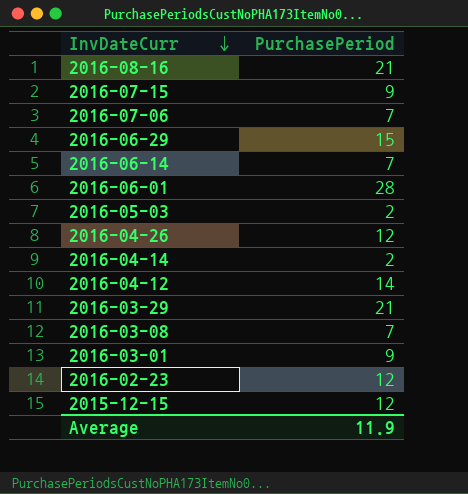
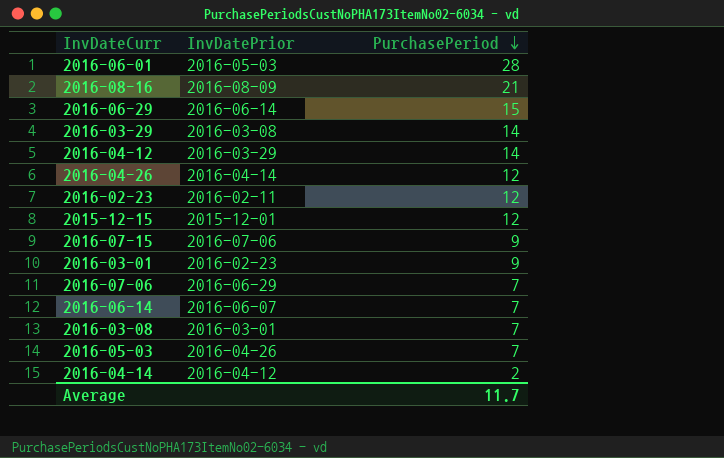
row order: InvDateCurr descending -> PurchasePeriod descending
column InvDatePrior | position: none -> 2
2016-03-29 | PurchasePeriod: 21 -> 14
2016-05-03 | PurchasePeriod: 2 -> 7
Average | PurchasePeriod: 11.9 -> 11.7

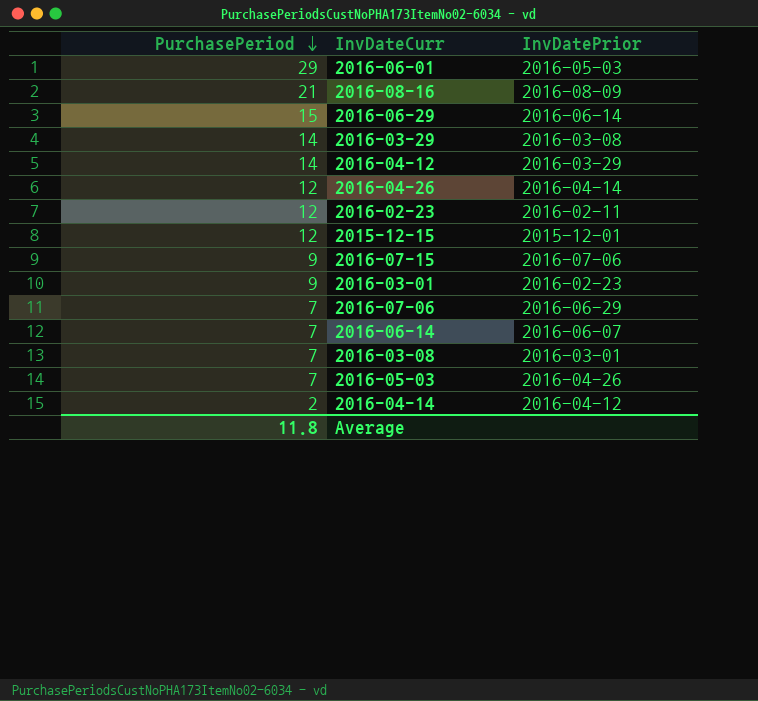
column PurchasePeriod | position: 3 -> 1
2016-06-01 | PurchasePeriod: 28 -> 29
Average | PurchasePeriod: 11.7 -> 11.8

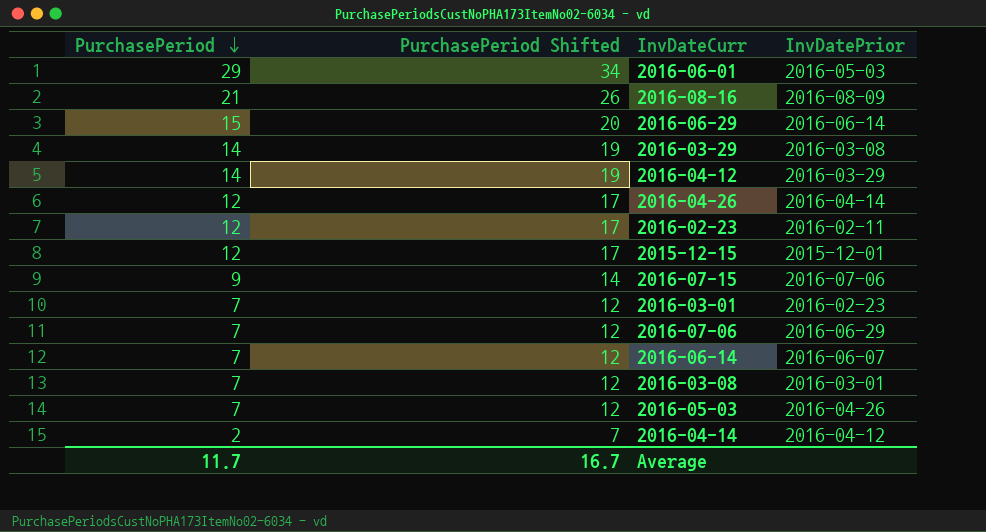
column PurchasePeriod Shifted | formula: none -> [PurchasePeriod] + 5
2016-03-01 | PurchasePeriod: 9 -> 7
Average | PurchasePeriod: 11.8 -> 11.7

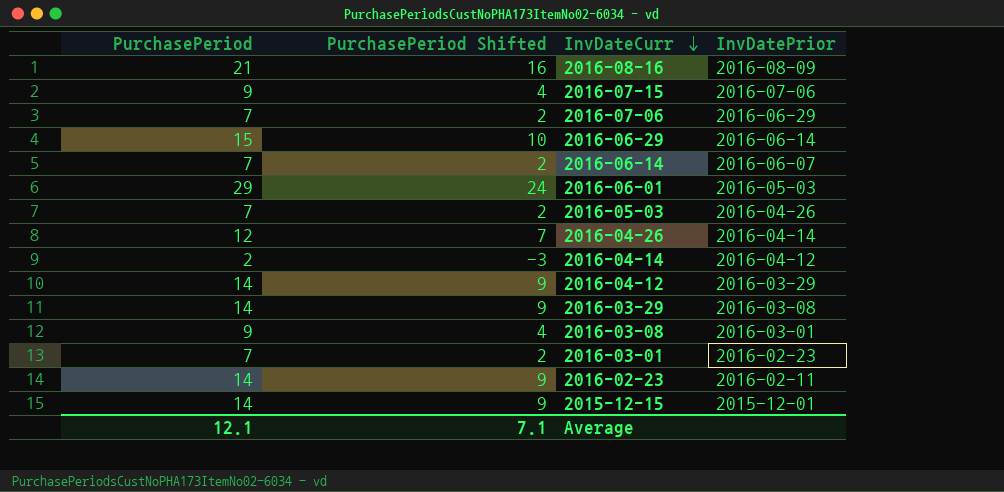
row order: PurchasePeriod descending -> InvDateCurr descending
column PurchasePeriod Shifted | formula: [PurchasePeriod] + 5 -> [PurchasePeriod] - 5
2016-03-08 | PurchasePeriod: 7 -> 9
2016-02-23 | PurchasePeriod: 12 -> 14
2015-12-15 | PurchasePeriod: 12 -> 14
Average | PurchasePeriod: 11.7 -> 12.1
Average | PurchasePeriod Shifted: 16.7 -> 7.1

